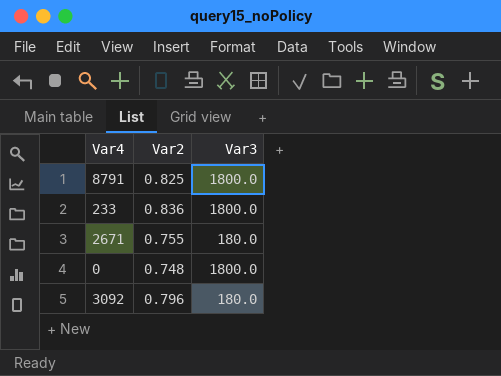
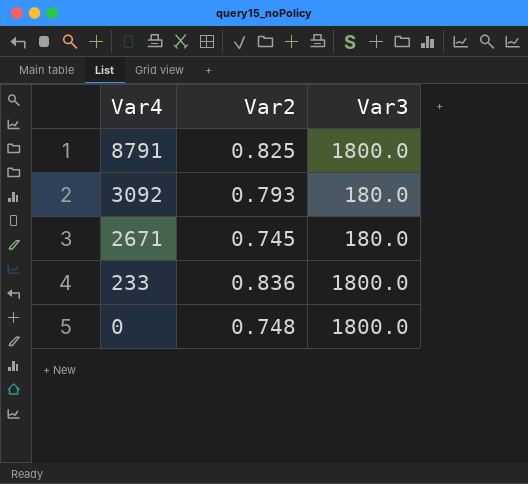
row order: none -> Var4 descending
3092 | Var2: 0.796 -> 0.793
2671 | Var2: 0.755 -> 0.745

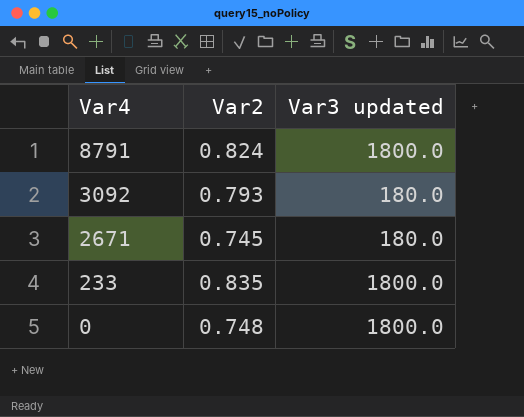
column name: Var3 -> Var3 updated
8791 | Var2: 0.825 -> 0.824
233 | Var2: 0.836 -> 0.835

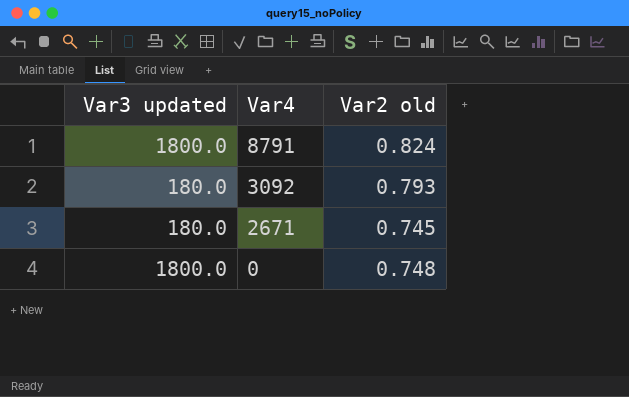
column Var3 updated | position: 3 -> 1
column name: Var2 -> Var2 old
row 233: 0.835 | 1800.0 -> none

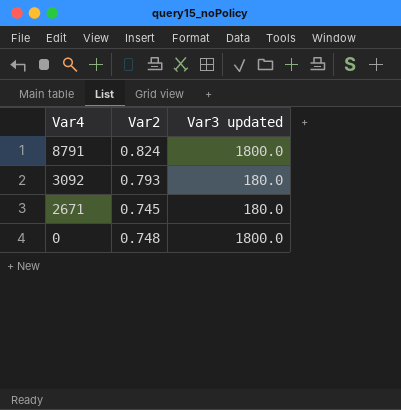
column name: Var2 old -> Var2
column Var3 updated | position: 1 -> 3

